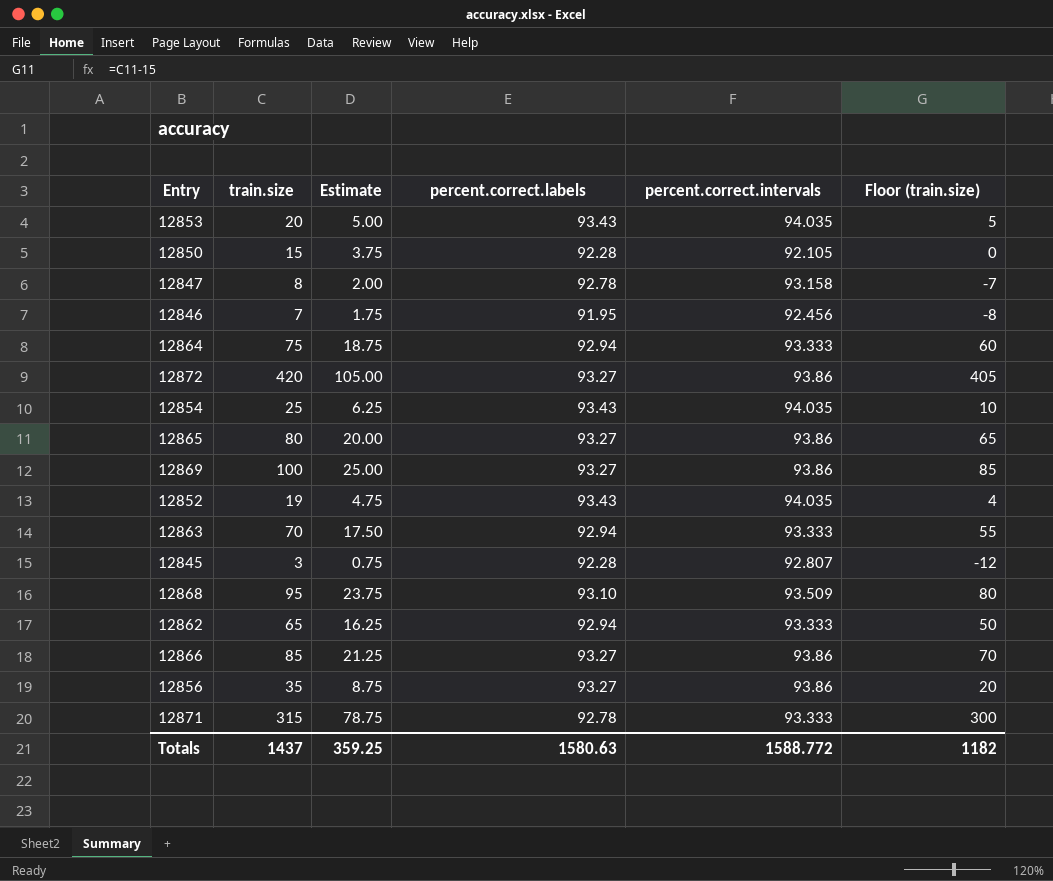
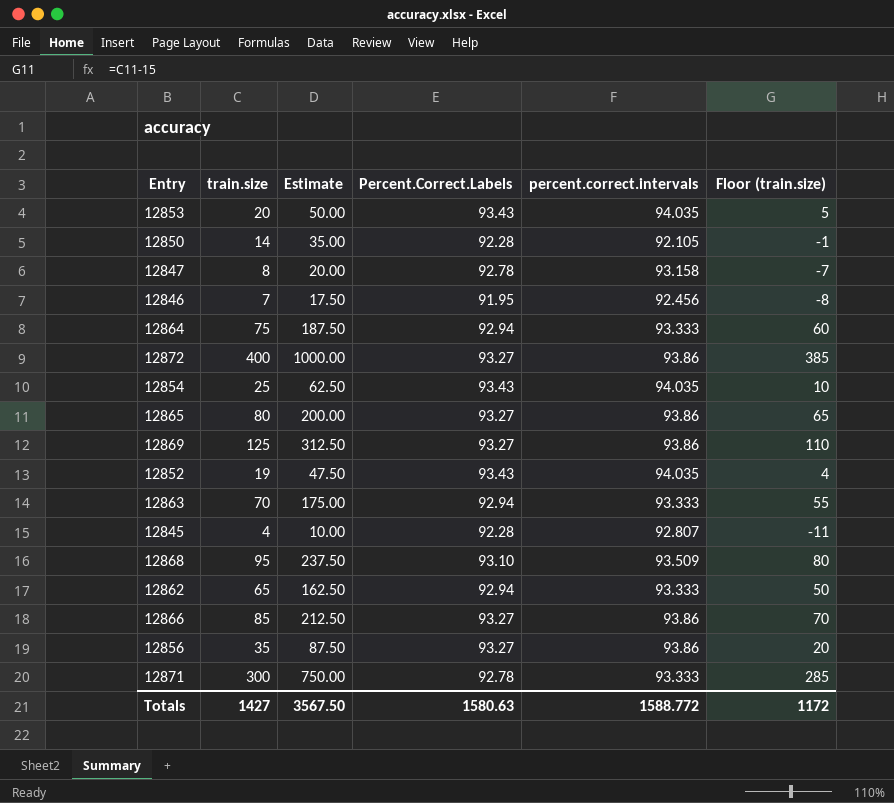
column Estimate | formula: [train.size] * 0.25 -> [train.size] * 2.5
column name: percent.correct.labels -> Percent.Correct.Labels
12850 | train.size: 15 -> 14
12850 | Floor (train.size): 0 -> -1
12872 | train.size: 420 -> 400
12872 | Floor (train.size): 405 -> 385
12869 | train.size: 100 -> 125
12869 | Floor (train.size): 85 -> 110
12845 | train.size: 3 -> 4
12845 | Floor (train.size): -12 -> -11
12871 | train.size: 315 -> 300
12871 | Floor (train.size): 300 -> 285
Totals | train.size: 1437 -> 1427
Totals | Estimate: 359.25 -> 3567.50
Totals | Floor (train.size): 1182 -> 1172

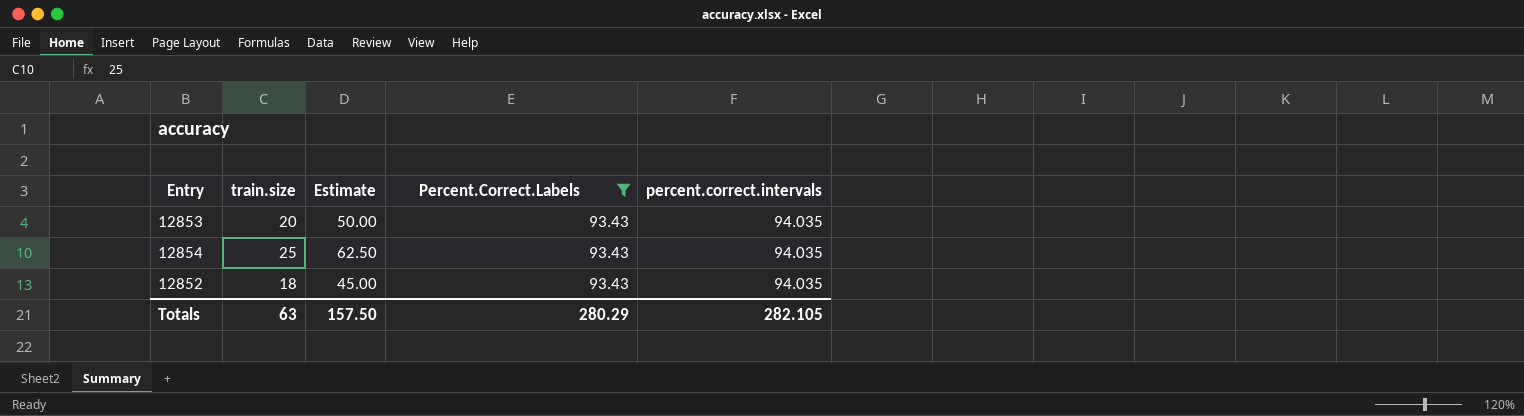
filter: none -> Percent.Correct.Labels = 93.43
column Floor (train.size) | formula: [train.size] - 15 -> none
12852 | train.size: 19 -> 18
12852 | Estimate: 47.50 -> 45.00
Totals | train.size: 1427 -> 63
Totals | Estimate: 3567.50 -> 157.50
Totals | Percent.Correct.Labels: 1580.63 -> 280.29
Totals | percent.correct.intervals: 1588.772 -> 282.105

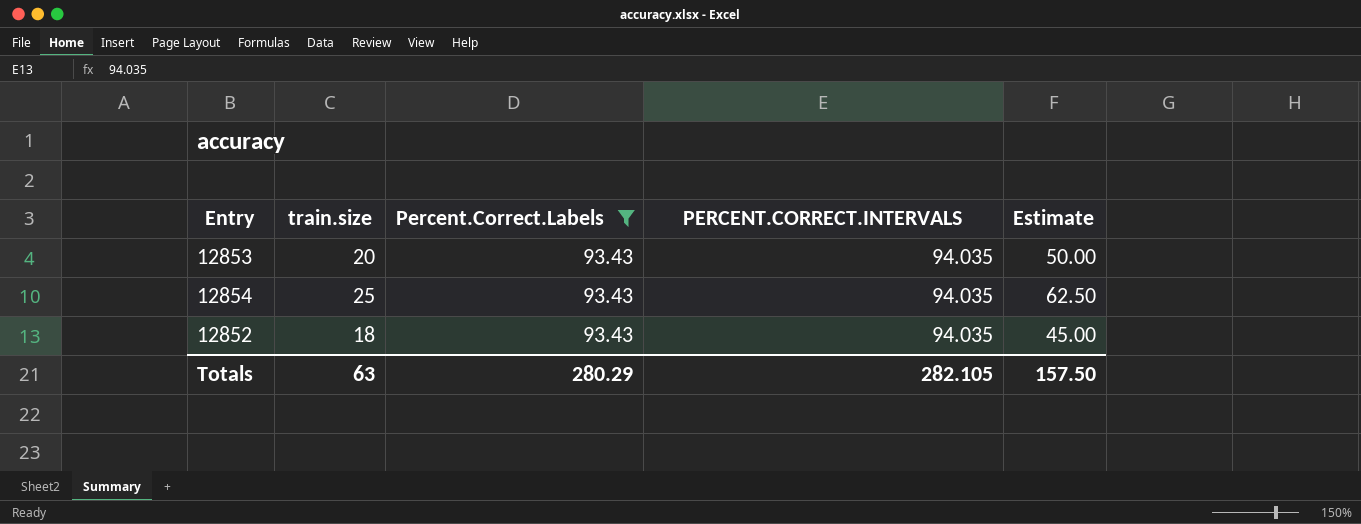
column name: percent.correct.intervals -> PERCENT.CORRECT.INTERVALS
column Estimate | position: 3 -> 5

